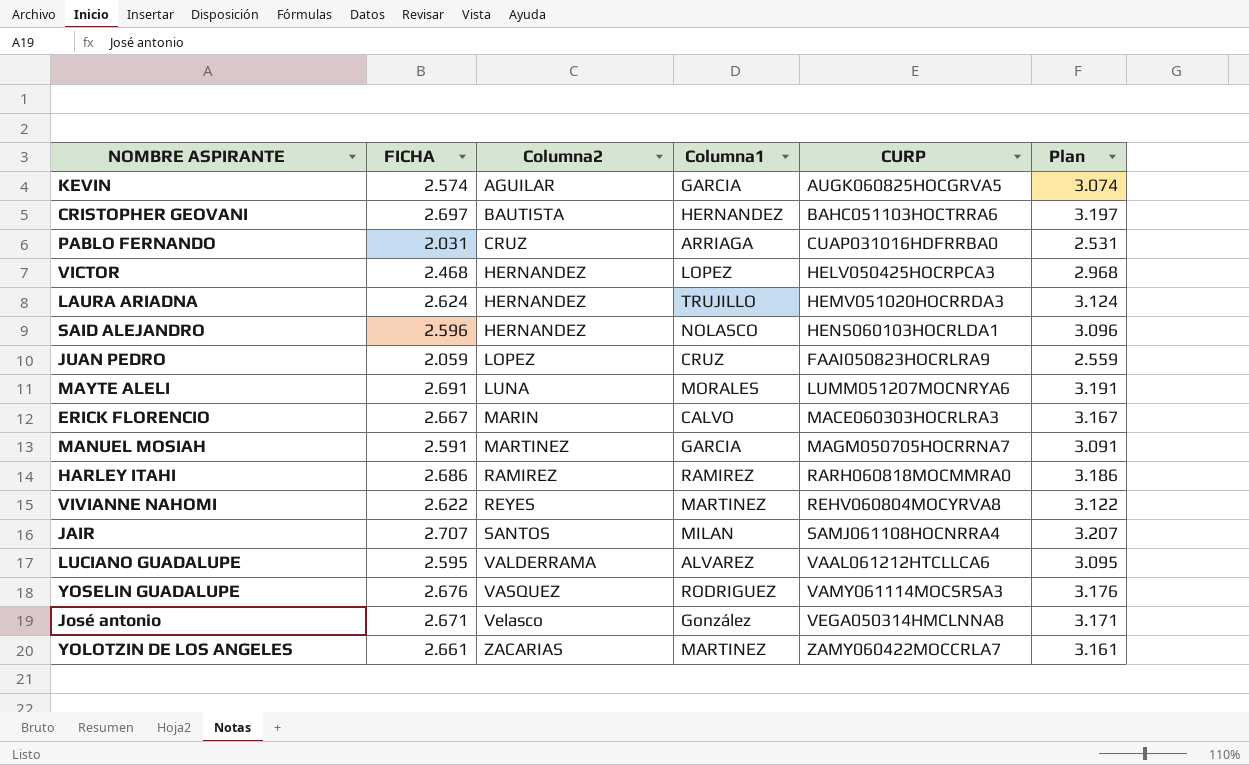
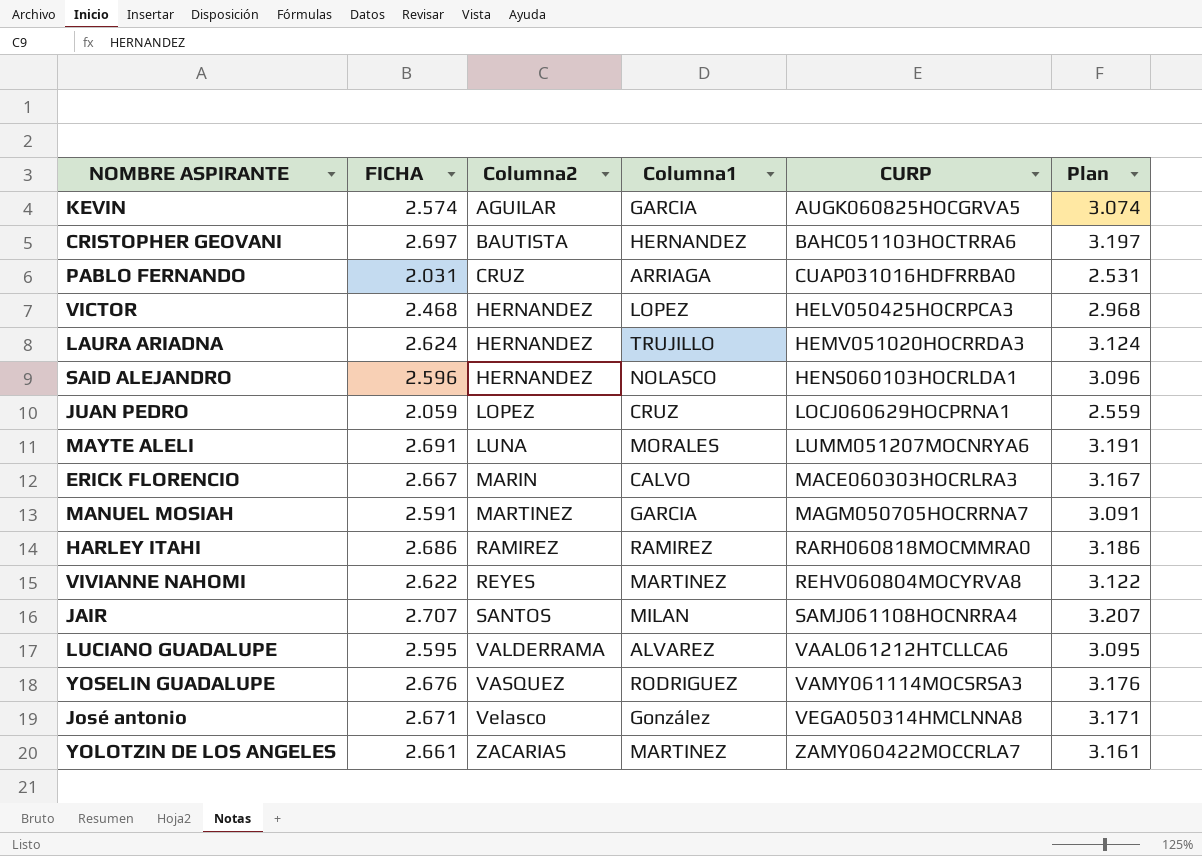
JUAN PEDRO | CURP: FAAI050823HOCRLRA9 -> LOCJ060629HOCPRNA1

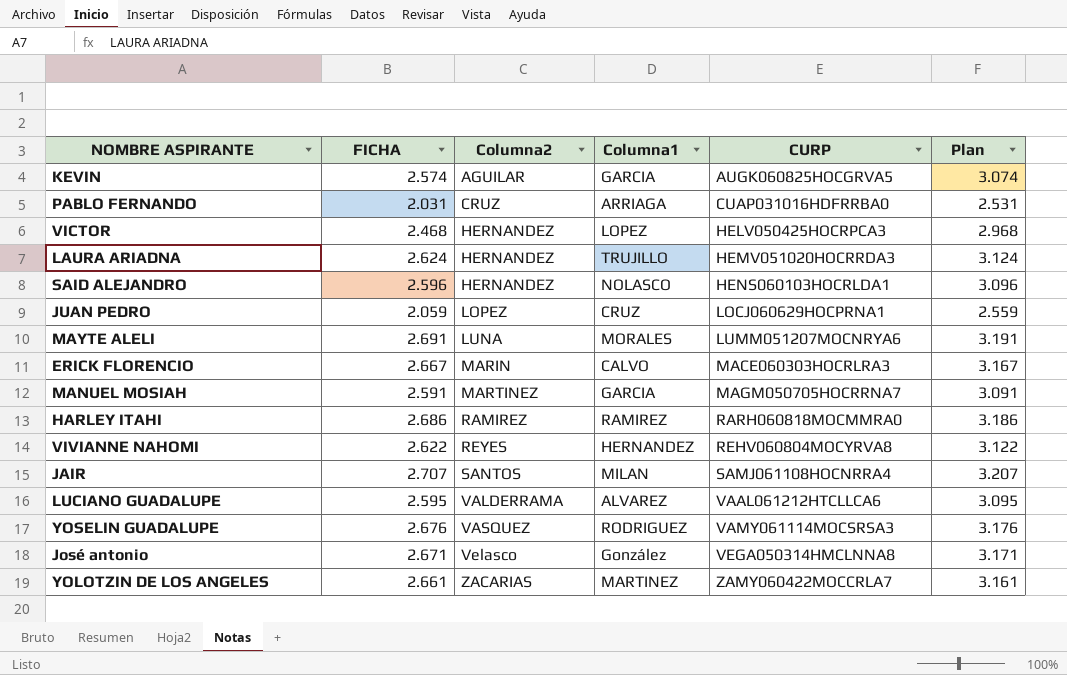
row CRISTOPHER GEOVANI: 2.697 | BAUTISTA | HERNANDEZ | BAHC051103HOCTRRA6 | 3.197 -> none
VIVIANNE NAHOMI | Columna1: MARTINEZ -> HERNANDEZ

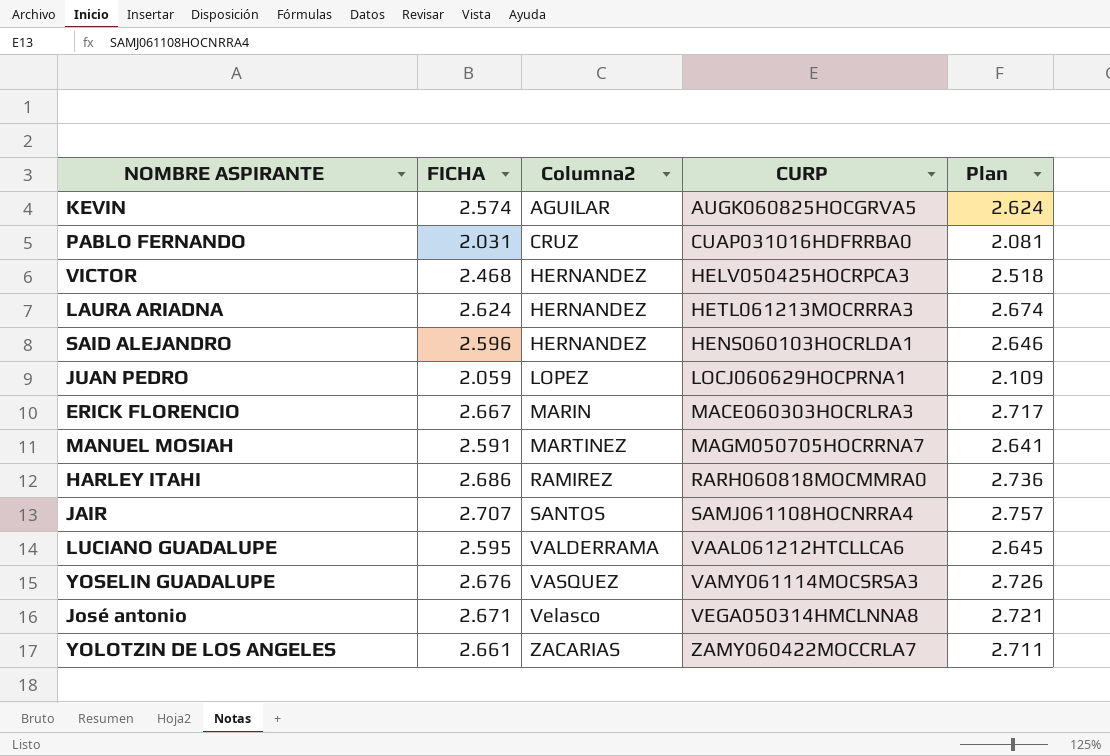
column Columna1 | position: 4 -> none
column Plan | formula: [FICHA] + 500 -> [FICHA] + 50
row MAYTE ALELI: 2.691 | LUNA | MORALES | LUMM051207MOCNRYA6 | 3.191 -> none
row VIVIANNE NAHOMI: 2.622 | REYES | HERNANDEZ | REHV060804MOCYRVA8 | 3.122 -> none
LAURA ARIADNA | CURP: HEMV051020HOCRRDA3 -> HETL061213MOCRRRA3

